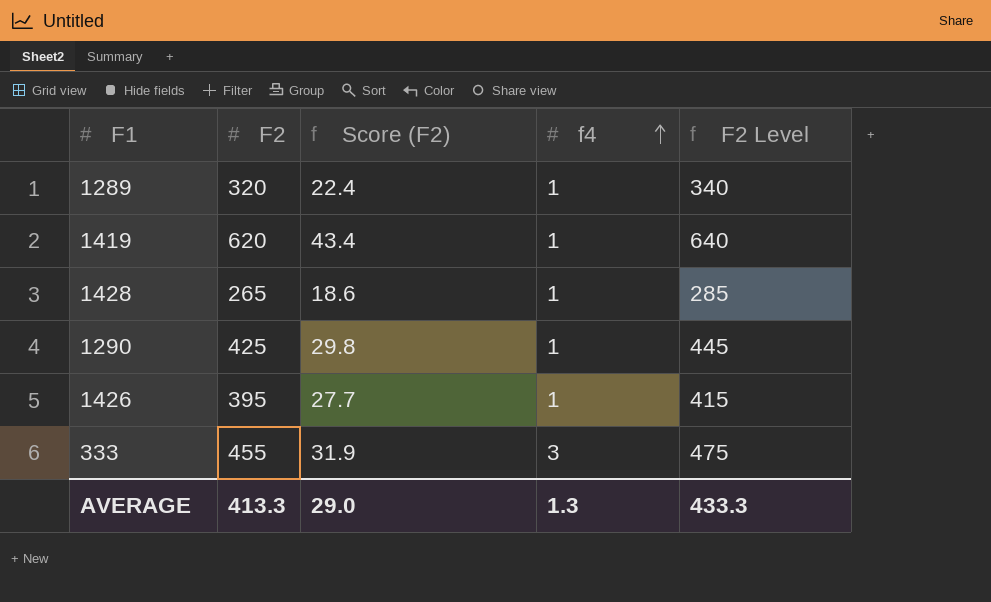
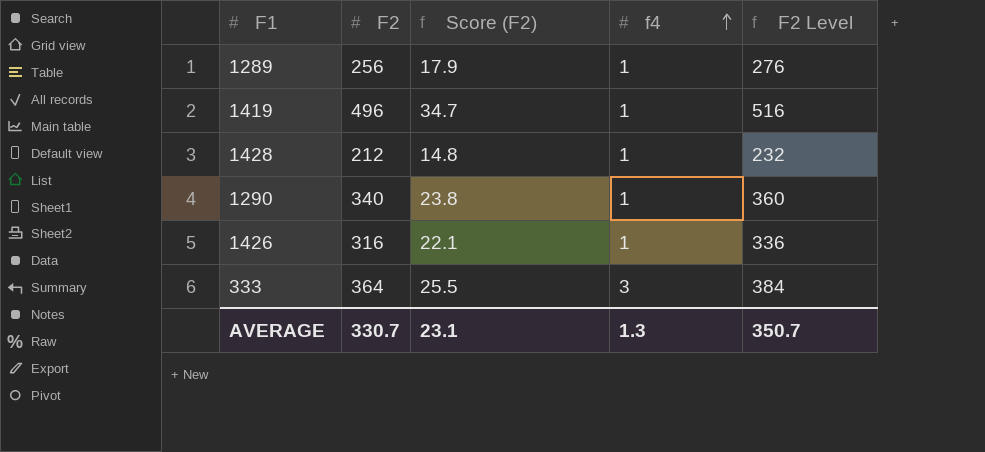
1289 | F2: 320 -> 256
1289 | Score (F2): 22.4 -> 17.9
1289 | F2 Level: 340 -> 276
1419 | F2: 620 -> 496
1419 | Score (F2): 43.4 -> 34.7
1419 | F2 Level: 640 -> 516
1428 | F2: 265 -> 212
1428 | Score (F2): 18.6 -> 14.8
1428 | F2 Level: 285 -> 232
1290 | F2: 425 -> 340
1290 | Score (F2): 29.8 -> 23.8
1290 | F2 Level: 445 -> 360
1426 | F2: 395 -> 316
1426 | Score (F2): 27.7 -> 22.1
1426 | F2 Level: 415 -> 336
333 | F2: 455 -> 364
333 | Score (F2): 31.9 -> 25.5
333 | F2 Level: 475 -> 384
AVERAGE | F2: 413.3 -> 330.7
AVERAGE | Score (F2): 29.0 -> 23.1
AVERAGE | F2 Level: 433.3 -> 350.7

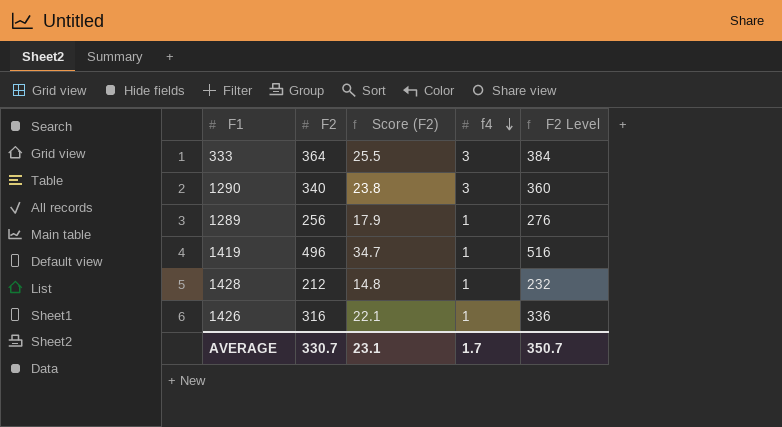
row order: f4 ascending -> f4 descending
1290 | f4: 1 -> 3
AVERAGE | f4: 1.3 -> 1.7

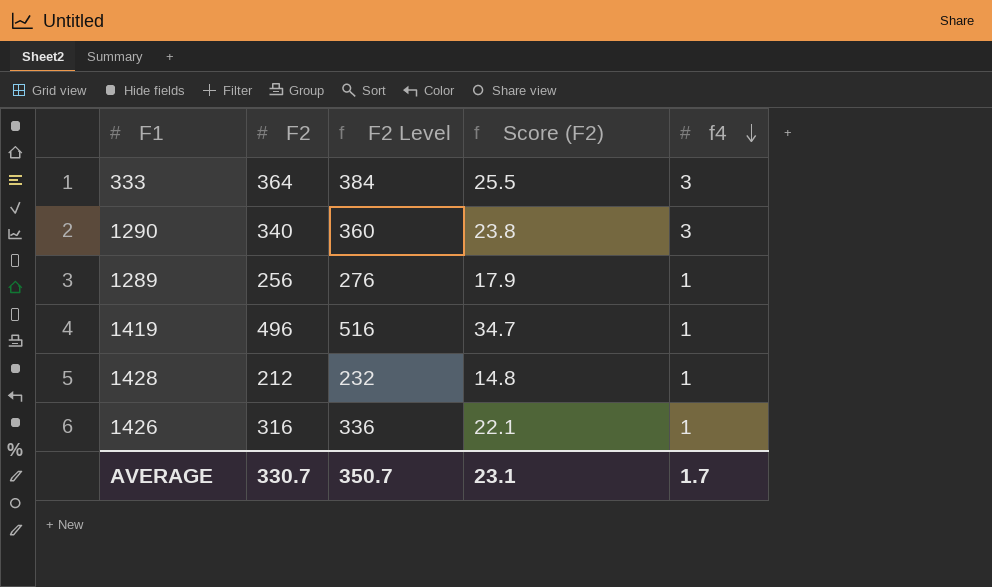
column F2 Level | position: 5 -> 3

